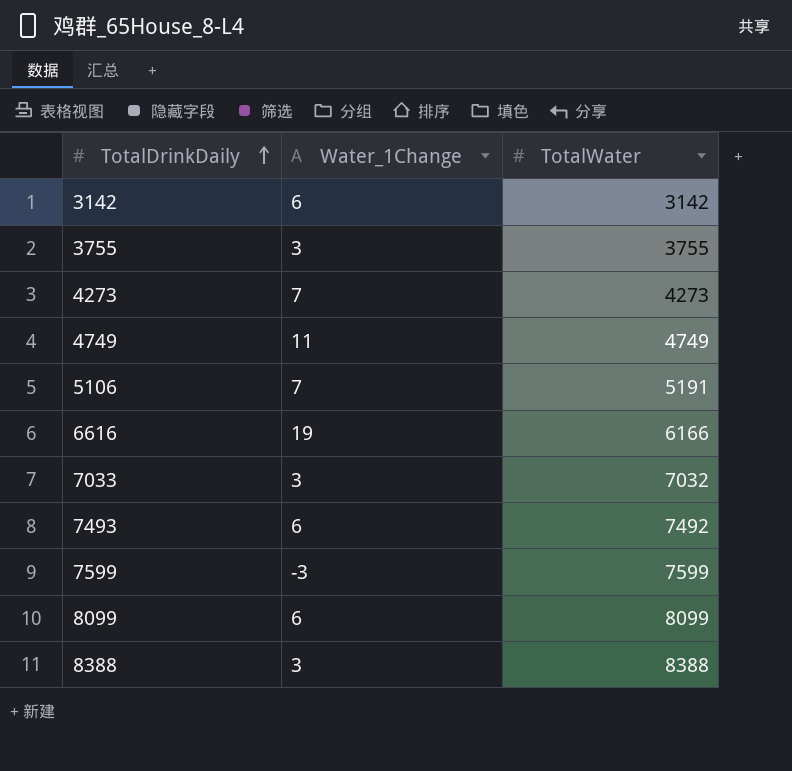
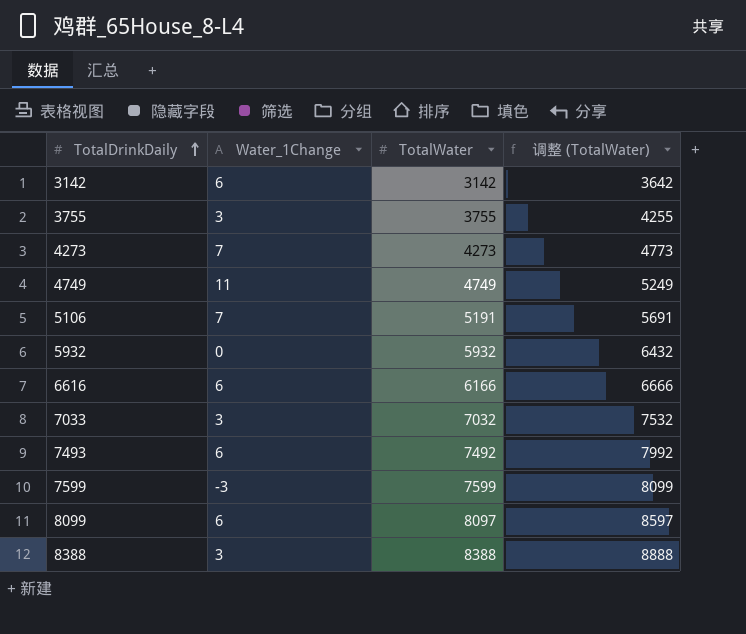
column 调整 (TotalWater) | formula: none -> [TotalWater] + 500
row 5932: none -> 0 | 5932 | 6432
6616 | Water_1Change: 19 -> 6
8099 | TotalWater: 8099 -> 8097

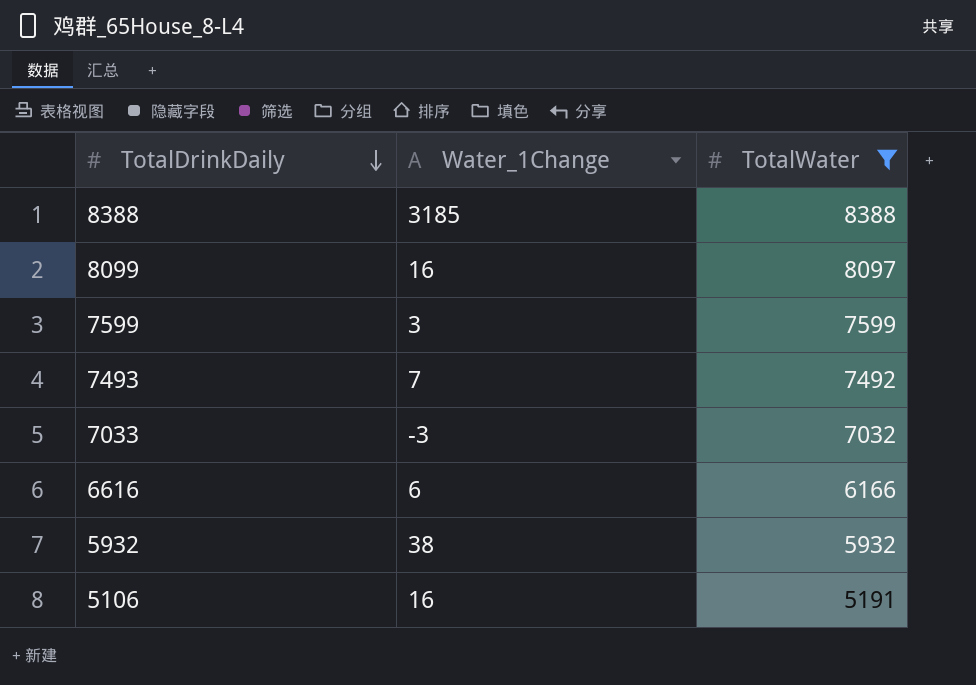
filter: none -> TotalWater >= 5191
row order: TotalDrinkDaily ascending -> TotalDrinkDaily descending
column 调整 (TotalWater) | formula: [TotalWater] + 500 -> none
8388 | Water_1Change: 3 -> 3185
8099 | Water_1Change: 6 -> 16
7599 | Water_1Change: -3 -> 3
7493 | Water_1Change: 6 -> 7
7033 | Water_1Change: 3 -> -3
5932 | Water_1Change: 0 -> 38
5106 | Water_1Change: 7 -> 16

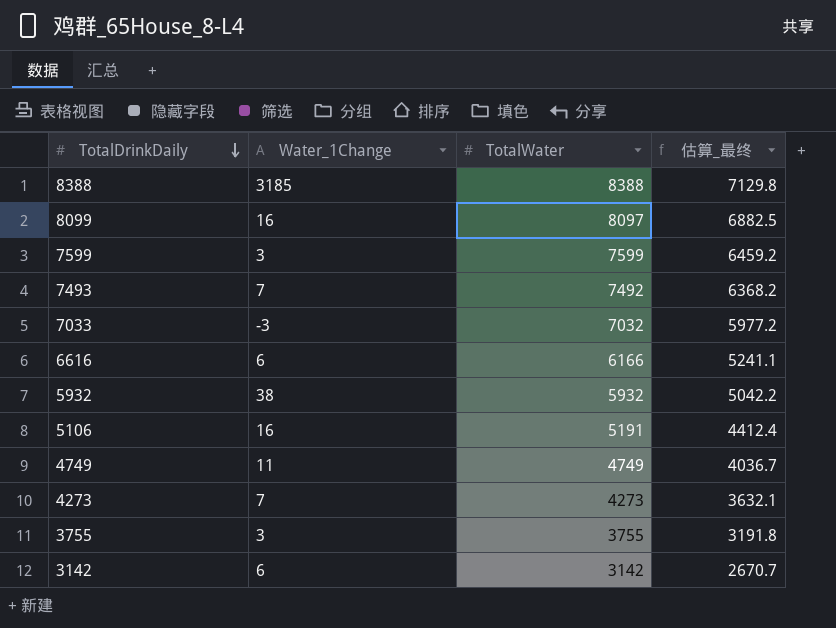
filter: TotalWater >= 5191 -> none
column 估算_最终 | formula: none -> [TotalWater] * 0.85

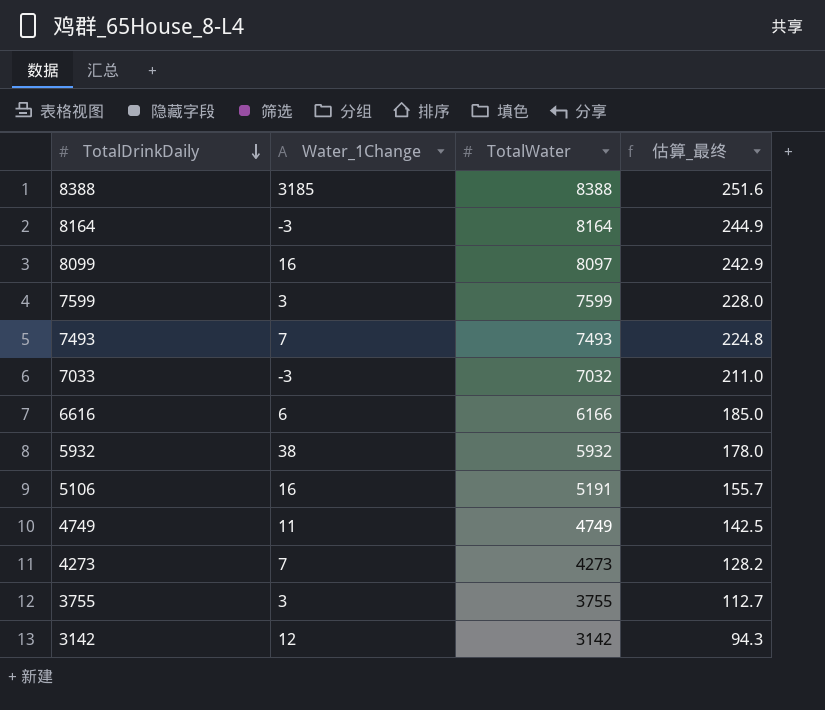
column 估算_最终 | formula: [TotalWater] * 0.85 -> [TotalWater] * 0.03
row 8164: none -> -3 | 8164 | 244.9
7493 | TotalWater: 7492 -> 7493
3142 | Water_1Change: 6 -> 12

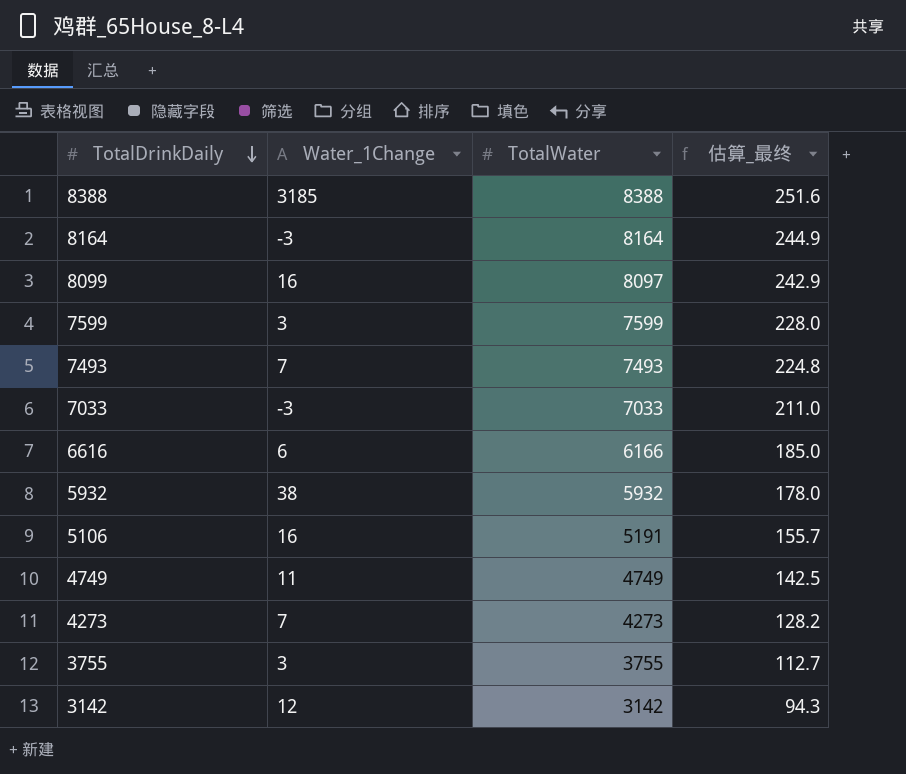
7033 | TotalWater: 7032 -> 7033

